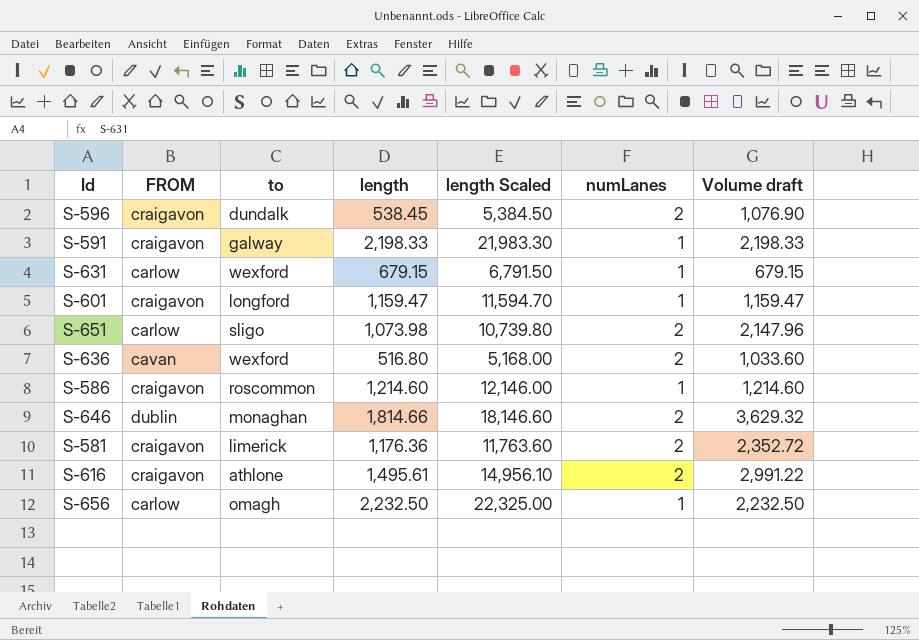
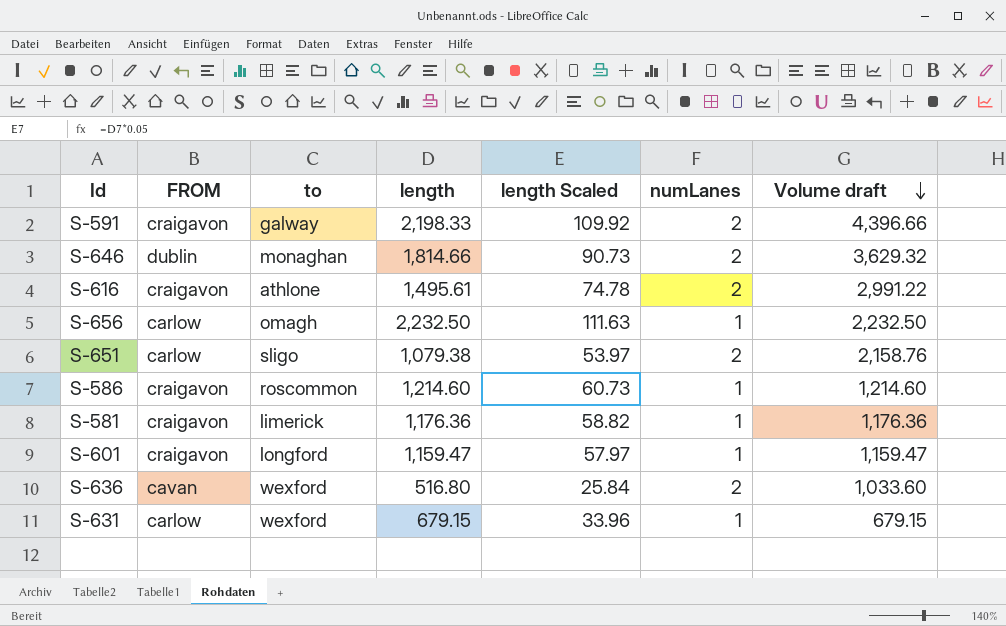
row order: none -> Volume draft descending
column length Scaled | formula: [length] * 10 -> [length] * 0.05
row S-596: craigavon | dundalk | 538.45 | 5,384.50 | 2 | 1,076.90 -> none
S-591 | numLanes: 1 -> 2
S-591 | Volume draft: 2,198.33 -> 4,396.66
S-651 | length: 1,073.98 -> 1,079.38
S-651 | Volume draft: 2,147.96 -> 2,158.76
S-581 | numLanes: 2 -> 1
S-581 | Volume draft: 2,352.72 -> 1,176.36

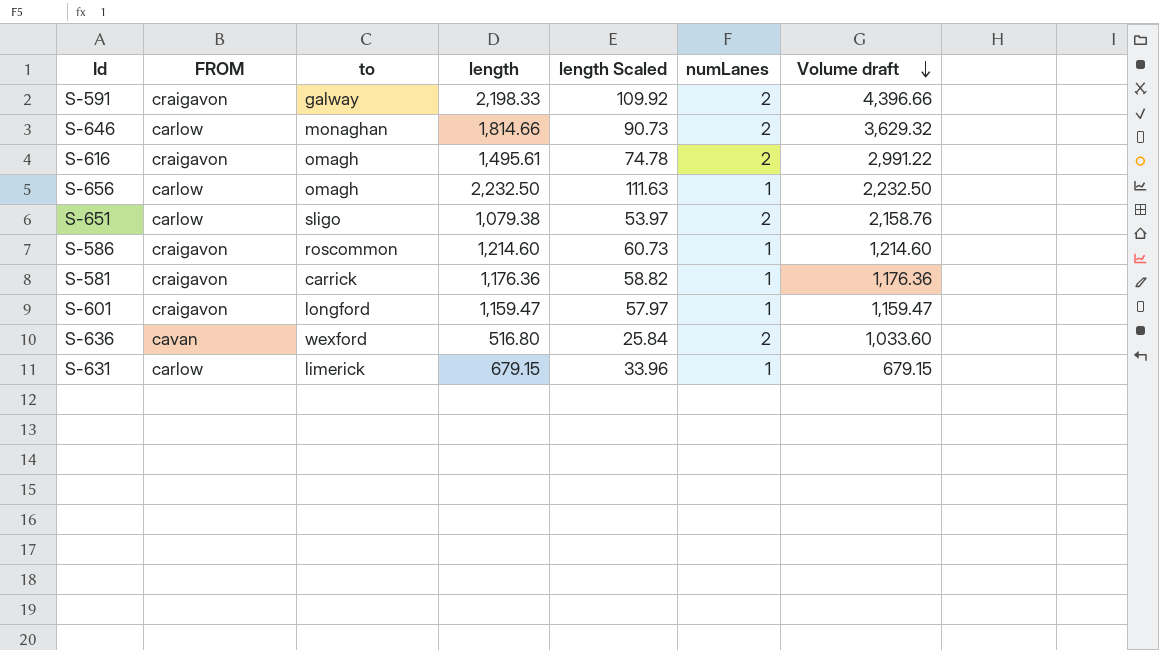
S-646 | FROM: dublin -> carlow
S-616 | to: athlone -> omagh
S-581 | to: limerick -> carrick
S-631 | to: wexford -> limerick

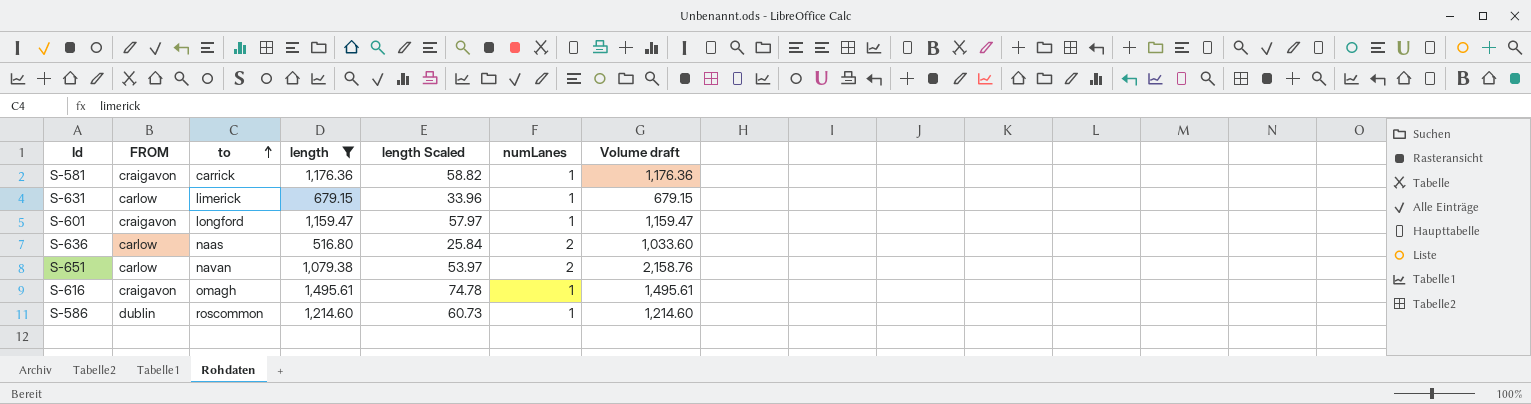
filter: none -> length <= 1,495.61
row order: Volume draft descending -> to ascending
S-636 | FROM: cavan -> carlow
S-636 | to: wexford -> naas
S-651 | to: sligo -> navan
S-616 | numLanes: 2 -> 1
S-616 | Volume draft: 2,991.22 -> 1,495.61
S-586 | FROM: craigavon -> dublin

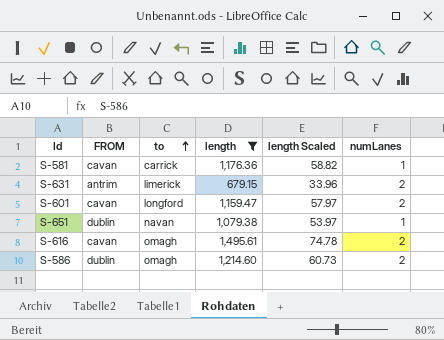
column Volume draft | formula: [length] * [numLanes] -> none
row S-636: carlow | naas | 516.80 | 25.84 | 2 | 1,033.60 -> none
S-581 | FROM: craigavon -> cavan
S-631 | FROM: carlow -> antrim
S-631 | numLanes: 1 -> 2
S-601 | FROM: craigavon -> cavan
S-601 | numLanes: 1 -> 2
S-651 | FROM: carlow -> dublin
S-651 | numLanes: 2 -> 1
S-616 | FROM: craigavon -> cavan
S-616 | numLanes: 1 -> 2
S-586 | to: roscommon -> omagh
S-586 | numLanes: 1 -> 2

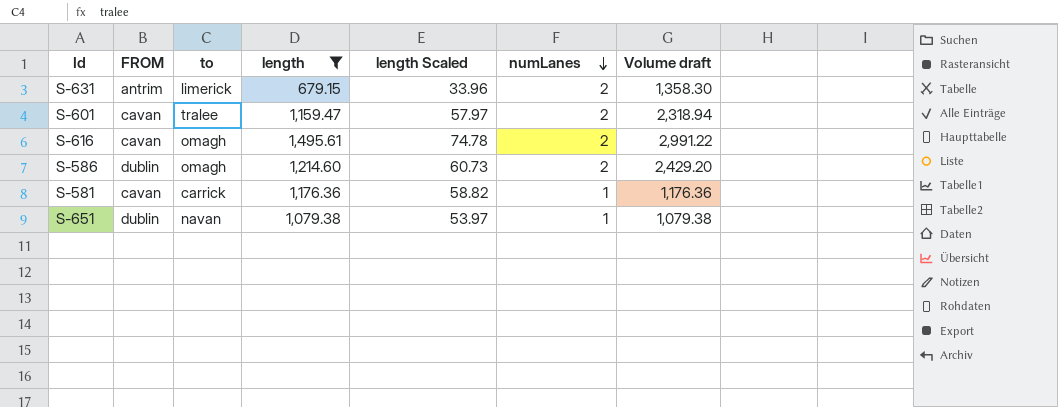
row order: to ascending -> numLanes descending
column Volume draft | formula: none -> [length] * [numLanes]
S-601 | to: longford -> tralee

